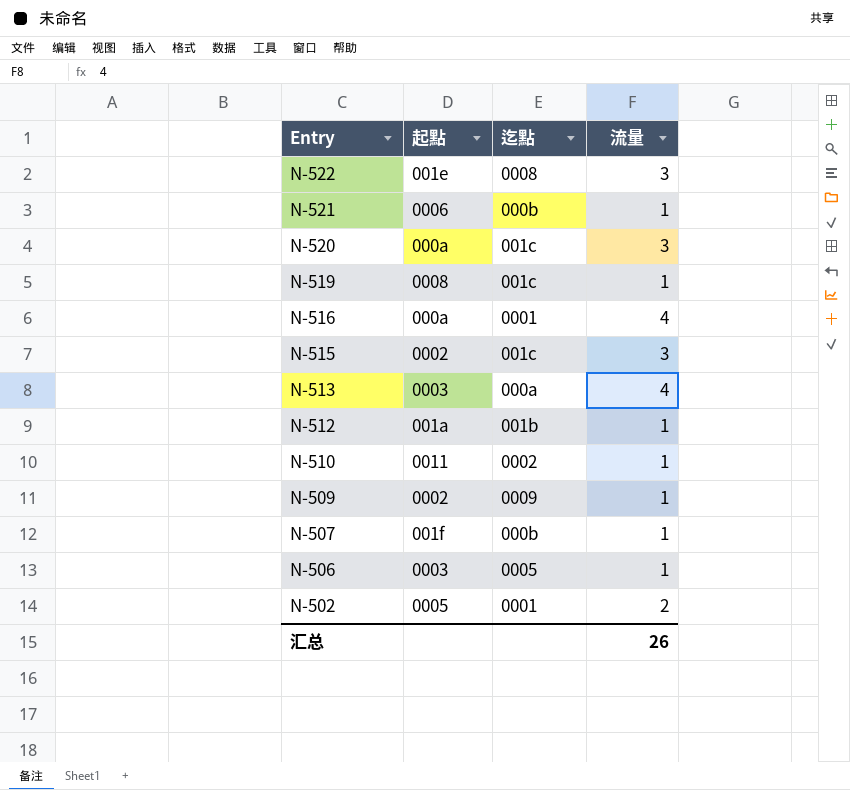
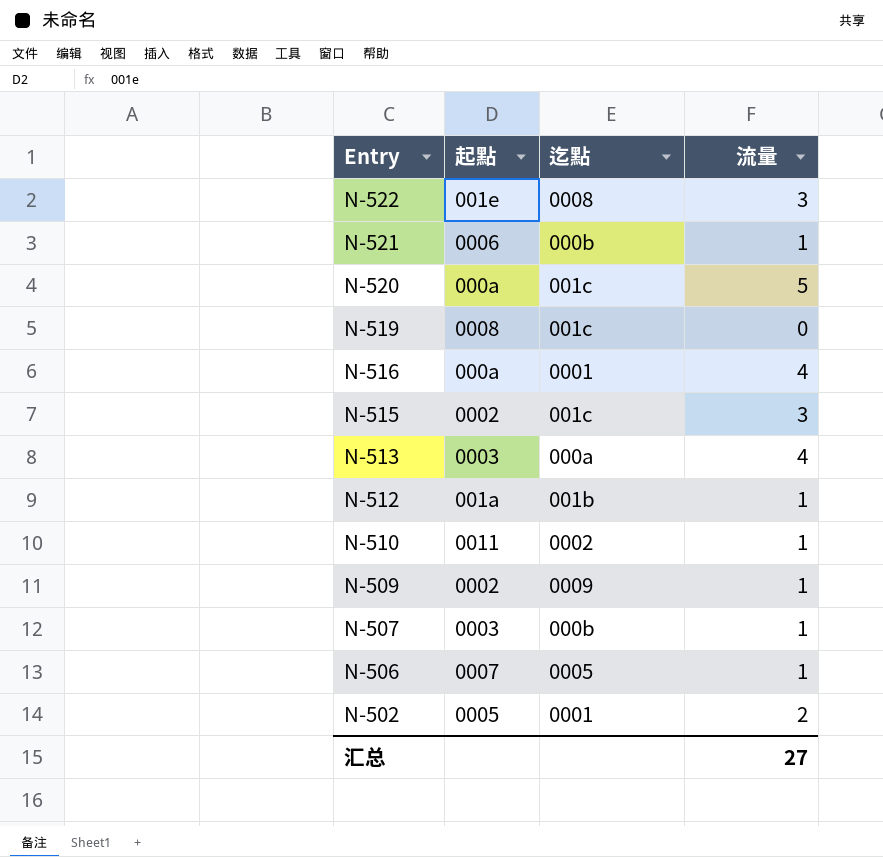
N-520 | 流量: 3 -> 5
N-519 | 流量: 1 -> 0
N-507 | 起點: 001f -> 0003
N-506 | 起點: 0003 -> 0007
汇总 | 流量: 26 -> 27

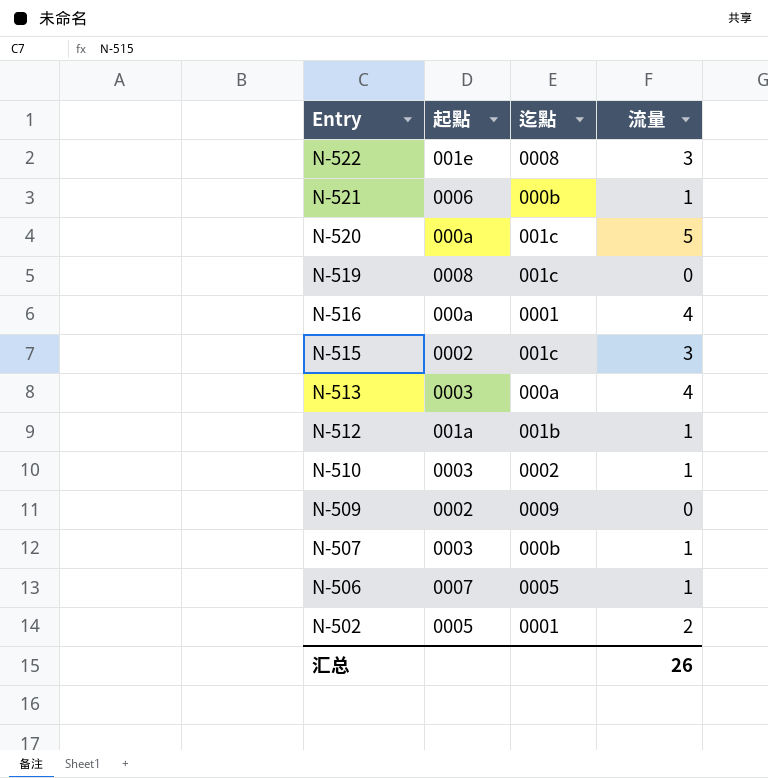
N-510 | 起點: 0011 -> 0003
N-509 | 流量: 1 -> 0
汇总 | 流量: 27 -> 26

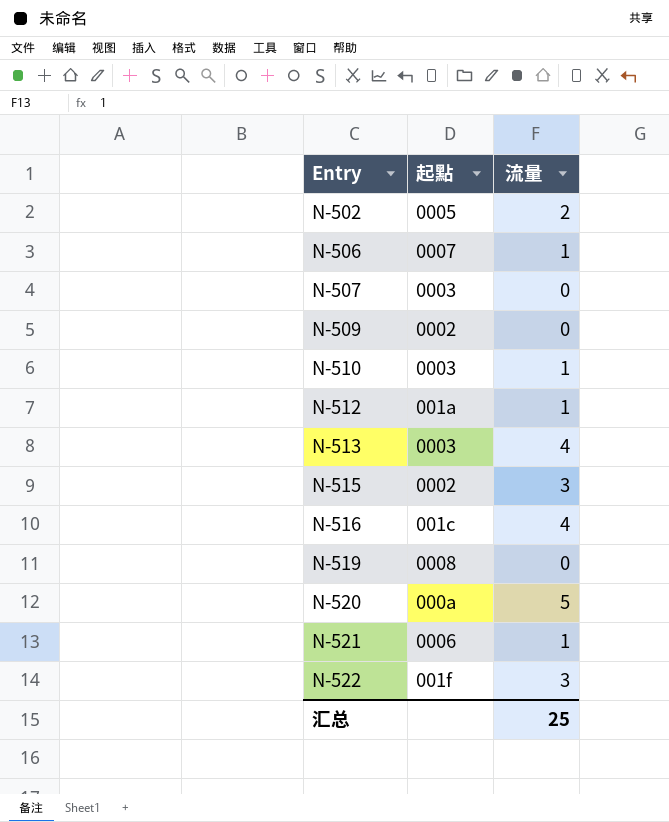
row order: Entry descending -> Entry ascending
column 迄點 | position: 3 -> none
N-507 | 流量: 1 -> 0
N-516 | 起點: 000a -> 001c
N-522 | 起點: 001e -> 001f
汇总 | 流量: 26 -> 25

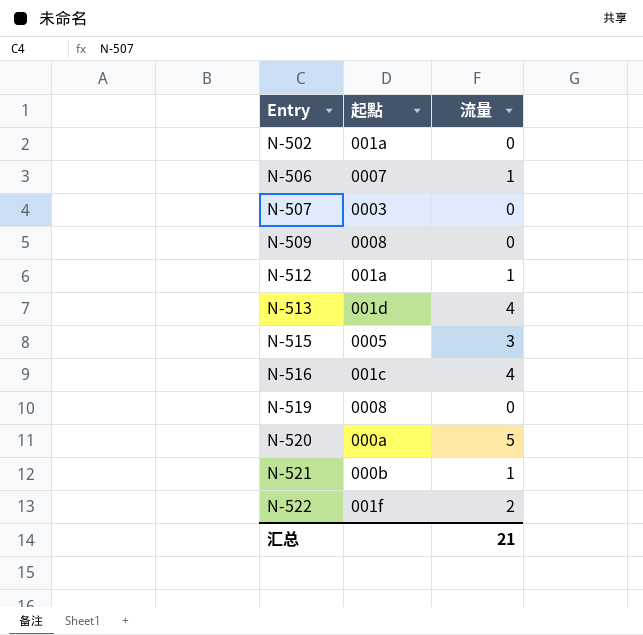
row N-510: 0003 | 1 -> none
N-502 | 起點: 0005 -> 001a
N-502 | 流量: 2 -> 0
N-509 | 起點: 0002 -> 0008
N-513 | 起點: 0003 -> 001d
N-515 | 起點: 0002 -> 0005
N-521 | 起點: 0006 -> 000b
N-522 | 流量: 3 -> 2
汇总 | 流量: 25 -> 21

